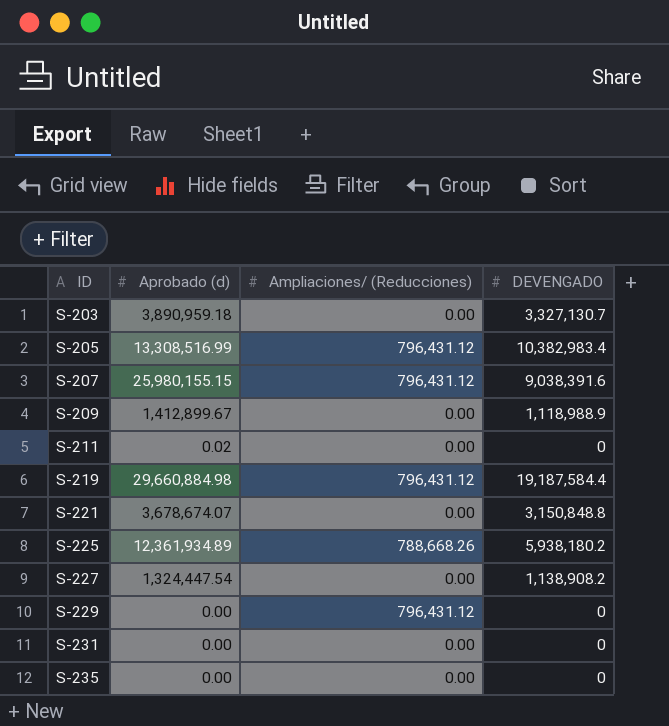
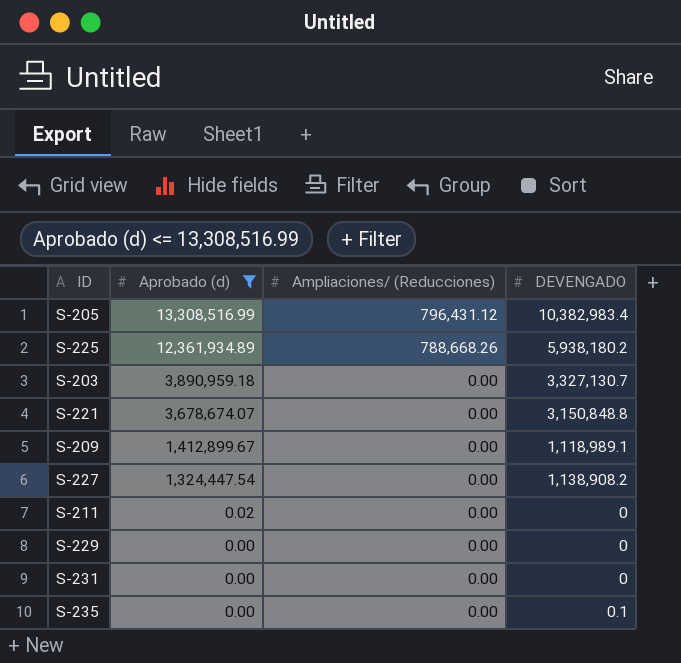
filter: none -> Aprobado (d) <= 13,308,516.99
row order: ID ascending -> Aprobado (d) descending
S-209 | DEVENGADO: 1,118,988.9 -> 1,118,989.1
S-229 | Ampliaciones/ (Reducciones): 796,431.12 -> 0.00
S-235 | DEVENGADO: 0 -> 0.1

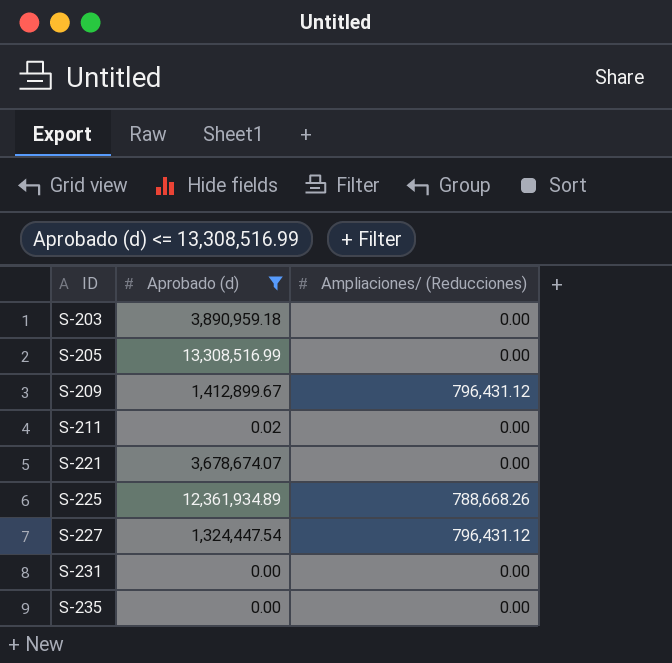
row order: Aprobado (d) descending -> ID ascending
column DEVENGADO | position: 4 -> none
row S-229: 0.00 | 0.00 | 0 -> none
S-205 | Ampliaciones/ (Reducciones): 796,431.12 -> 0.00
S-209 | Ampliaciones/ (Reducciones): 0.00 -> 796,431.12
S-227 | Ampliaciones/ (Reducciones): 0.00 -> 796,431.12

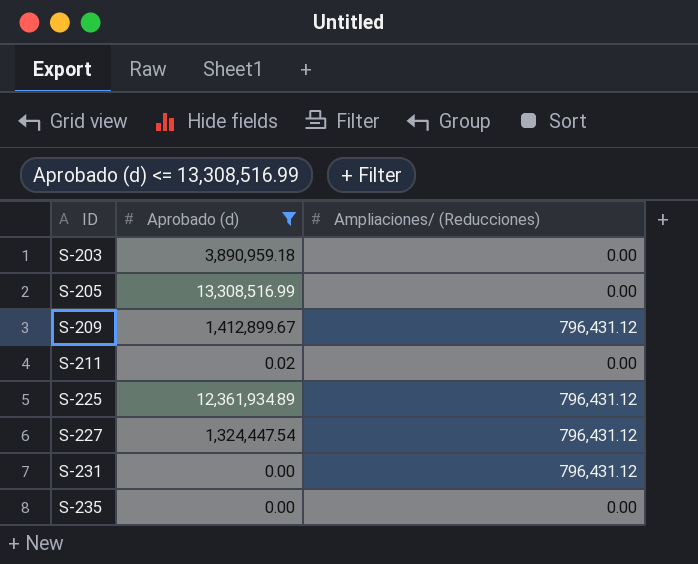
row S-221: 3,678,674.07 | 0.00 -> none
S-225 | Ampliaciones/ (Reducciones): 788,668.26 -> 796,431.12
S-231 | Ampliaciones/ (Reducciones): 0.00 -> 796,431.12

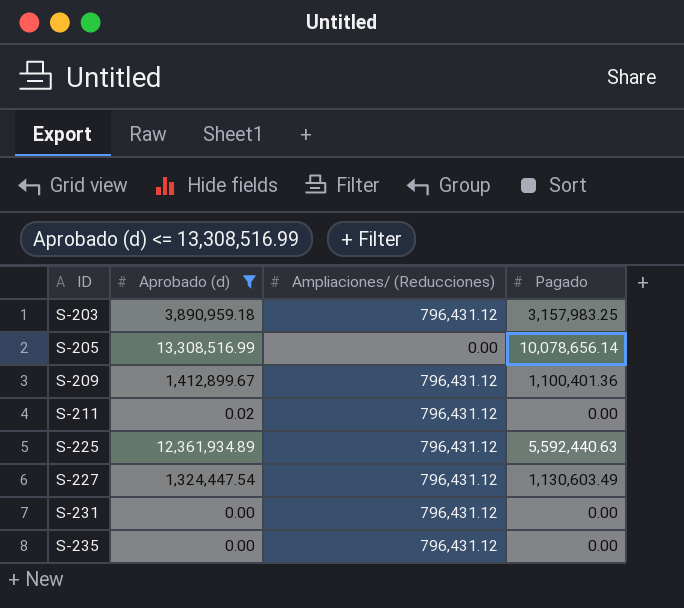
column Pagado | position: none -> 4
S-203 | Ampliaciones/ (Reducciones): 0.00 -> 796,431.12
S-211 | Ampliaciones/ (Reducciones): 0.00 -> 796,431.12
S-235 | Ampliaciones/ (Reducciones): 0.00 -> 796,431.12

